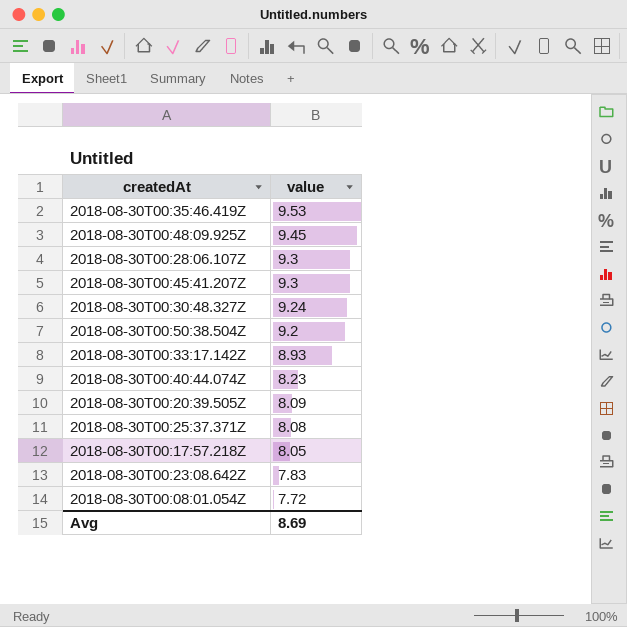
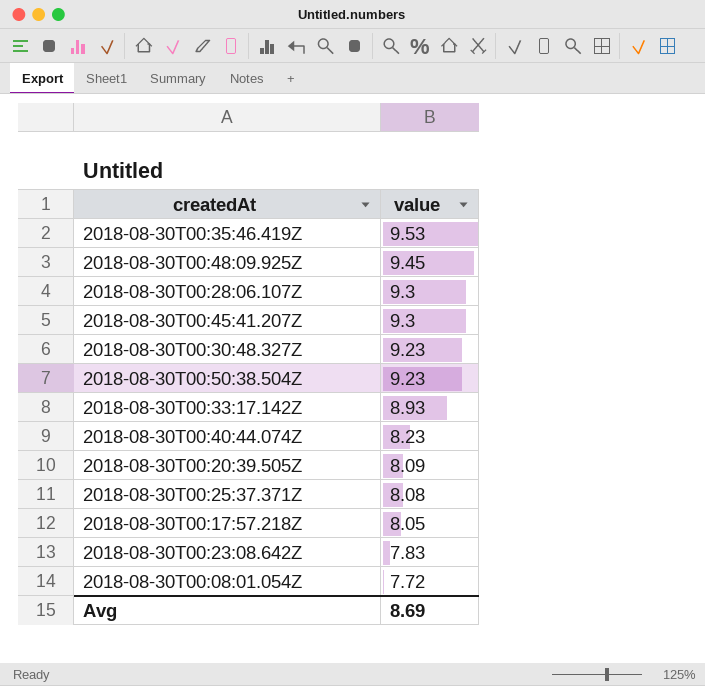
2018-08-30T00:30:48.327Z | value: 9.24 -> 9.23
2018-08-30T00:50:38.504Z | value: 9.2 -> 9.23

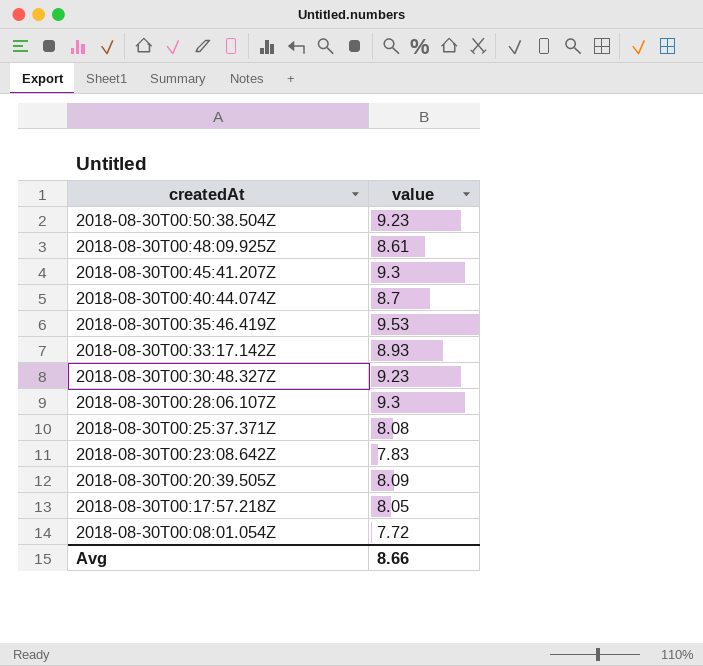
row order: value descending -> createdAt descending
2018-08-30T00:48:09.925Z | value: 9.45 -> 8.61
2018-08-30T00:40:44.074Z | value: 8.23 -> 8.7
Avg | value: 8.69 -> 8.66

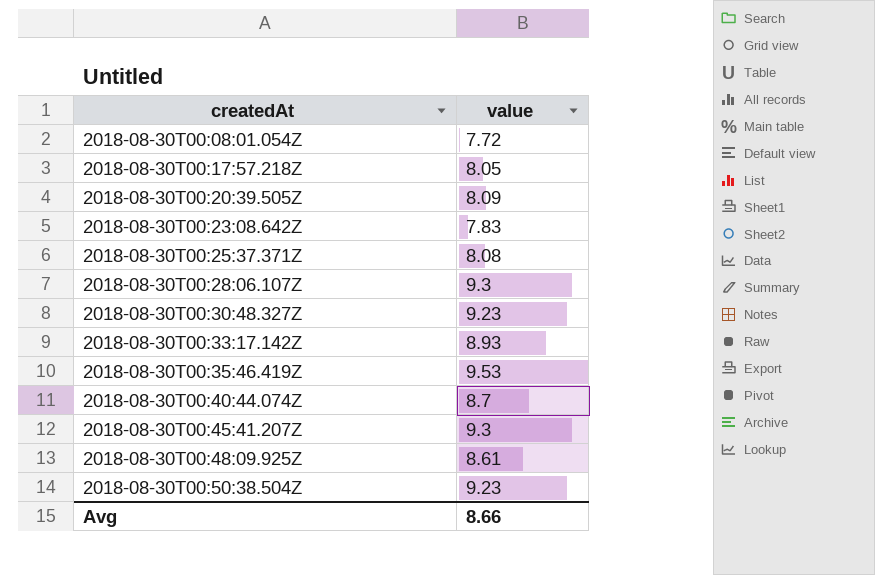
row order: createdAt descending -> createdAt ascending

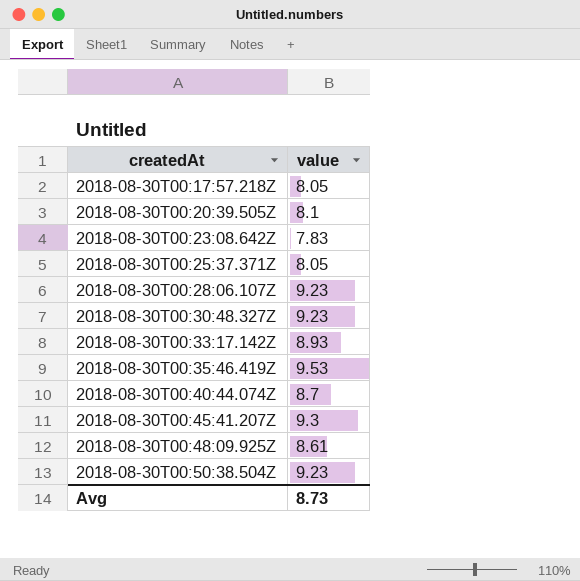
row 2018-08-30T00:08:01.054Z: 7.72 -> none
2018-08-30T00:20:39.505Z | value: 8.09 -> 8.1
2018-08-30T00:25:37.371Z | value: 8.08 -> 8.05
2018-08-30T00:28:06.107Z | value: 9.3 -> 9.23
Avg | value: 8.66 -> 8.73

